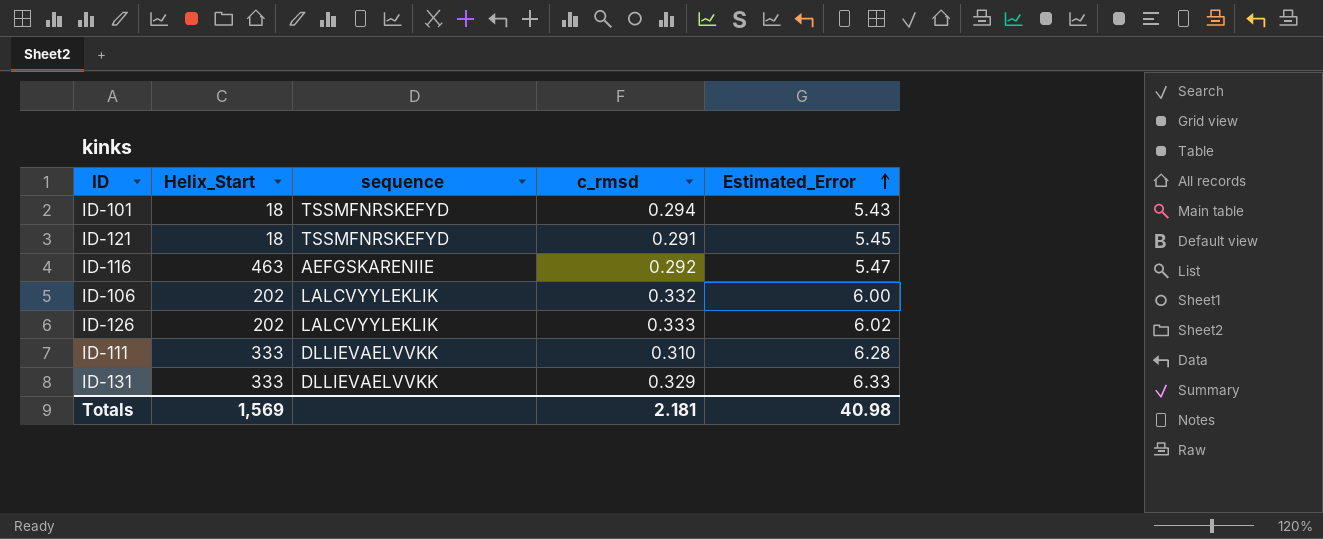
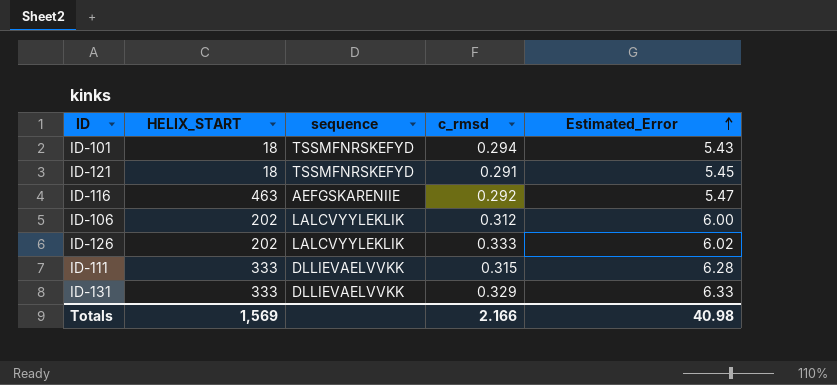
column name: Helix_Start -> HELIX_START
ID-106 | c_rmsd: 0.332 -> 0.312
ID-111 | c_rmsd: 0.310 -> 0.315
Totals | c_rmsd: 2.181 -> 2.166

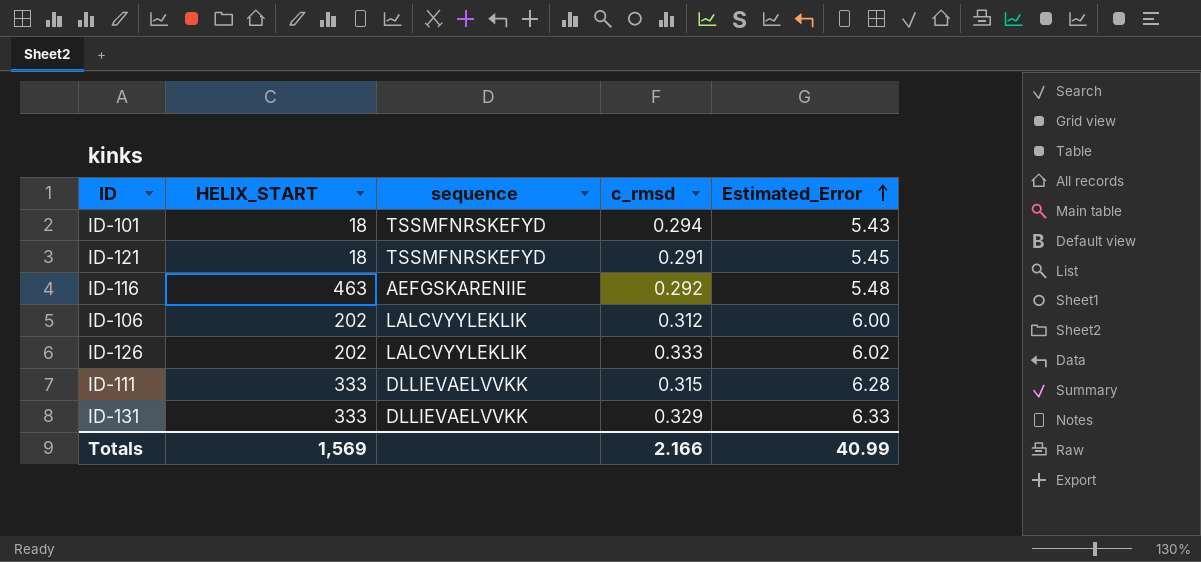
ID-116 | Estimated_Error: 5.47 -> 5.48
Totals | Estimated_Error: 40.98 -> 40.99

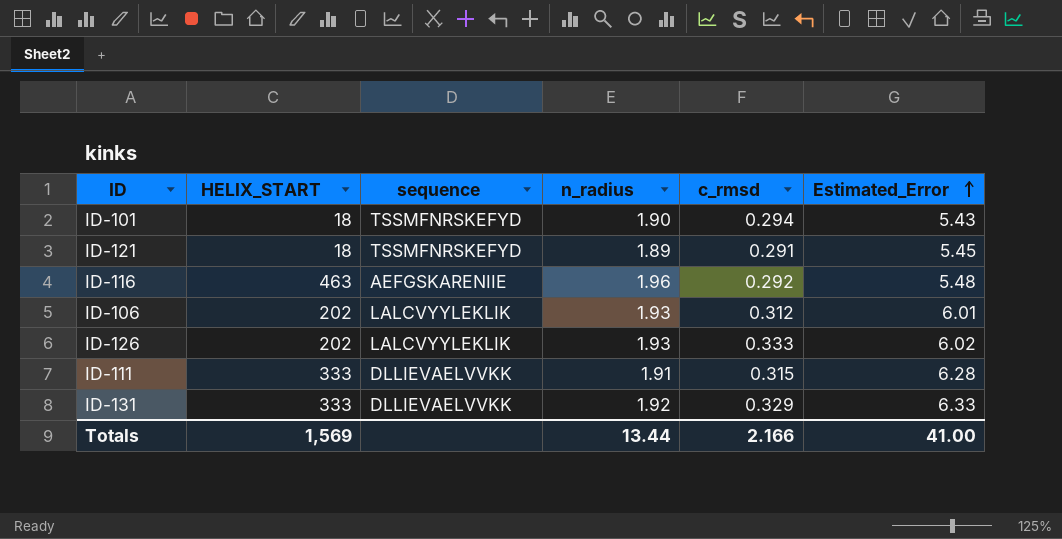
column n_radius | position: none -> 4
ID-106 | Estimated_Error: 6.00 -> 6.01
Totals | Estimated_Error: 40.99 -> 41.00

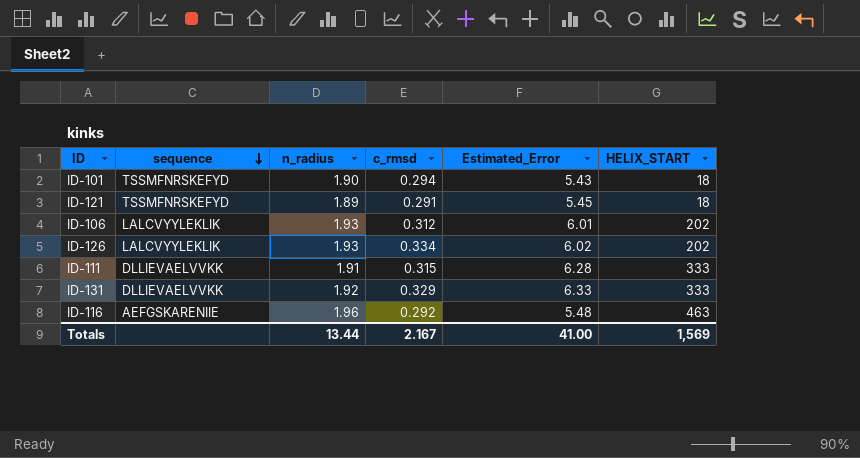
row order: Estimated_Error ascending -> sequence descending
column HELIX_START | position: 2 -> 6
ID-126 | c_rmsd: 0.333 -> 0.334
Totals | c_rmsd: 2.166 -> 2.167

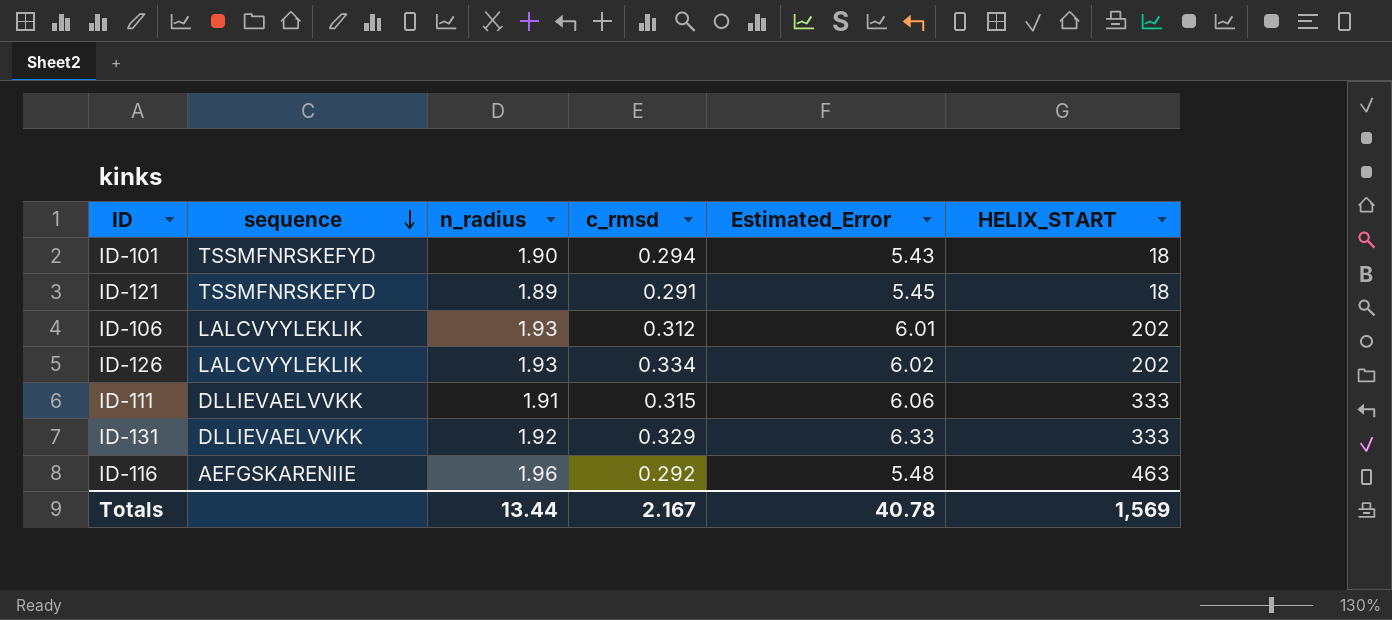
ID-111 | Estimated_Error: 6.28 -> 6.06
Totals | Estimated_Error: 41.00 -> 40.78

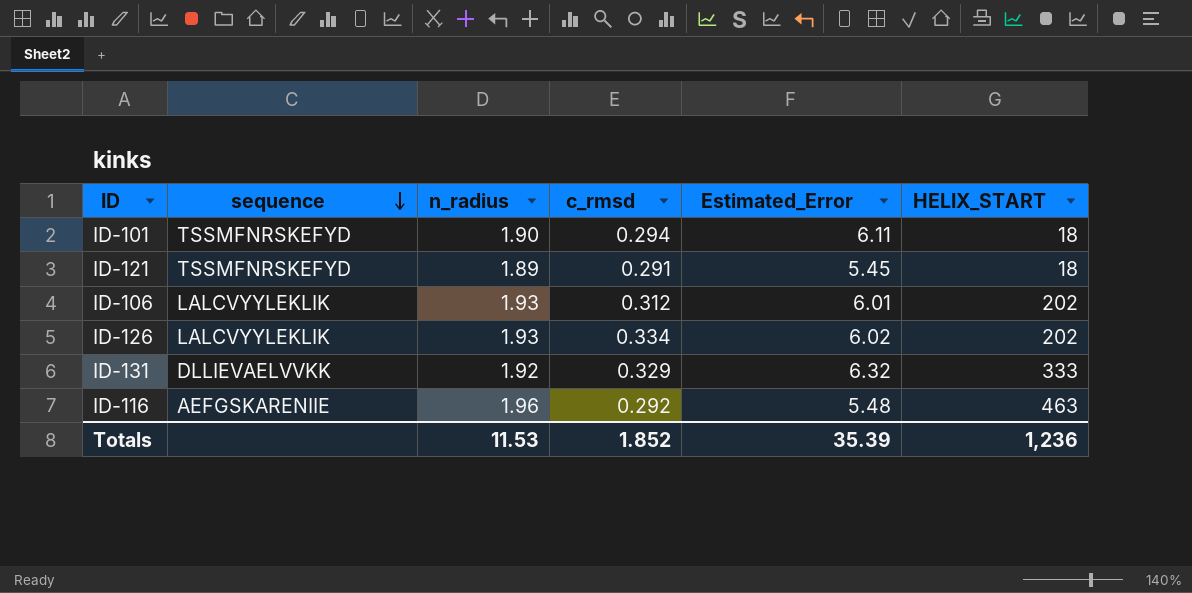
row ID-111: DLLIEVAELVVKK | 1.91 | 0.315 | 6.06 | 333 -> none
ID-101 | Estimated_Error: 5.43 -> 6.11
ID-131 | Estimated_Error: 6.33 -> 6.32
Totals | n_radius: 13.44 -> 11.53
Totals | c_rmsd: 2.167 -> 1.852
Totals | Estimated_Error: 40.78 -> 35.39
Totals | HELIX_START: 1,569 -> 1,236

